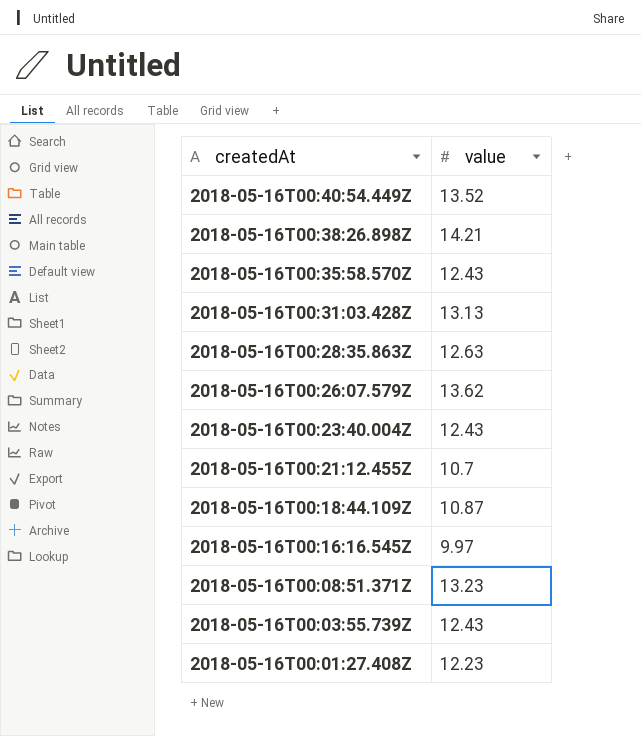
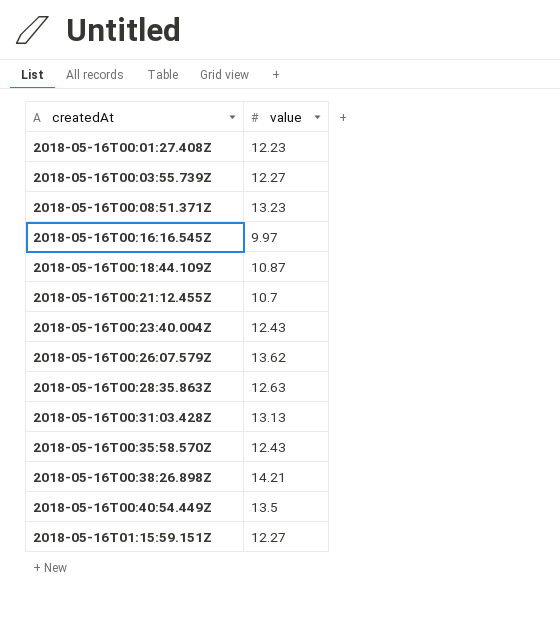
row order: createdAt descending -> createdAt ascending
2018-05-16T00:03:55.739Z | value: 12.43 -> 12.27
2018-05-16T00:40:54.449Z | value: 13.52 -> 13.5
row 2018-05-16T01:15:59.151Z: none -> 12.27

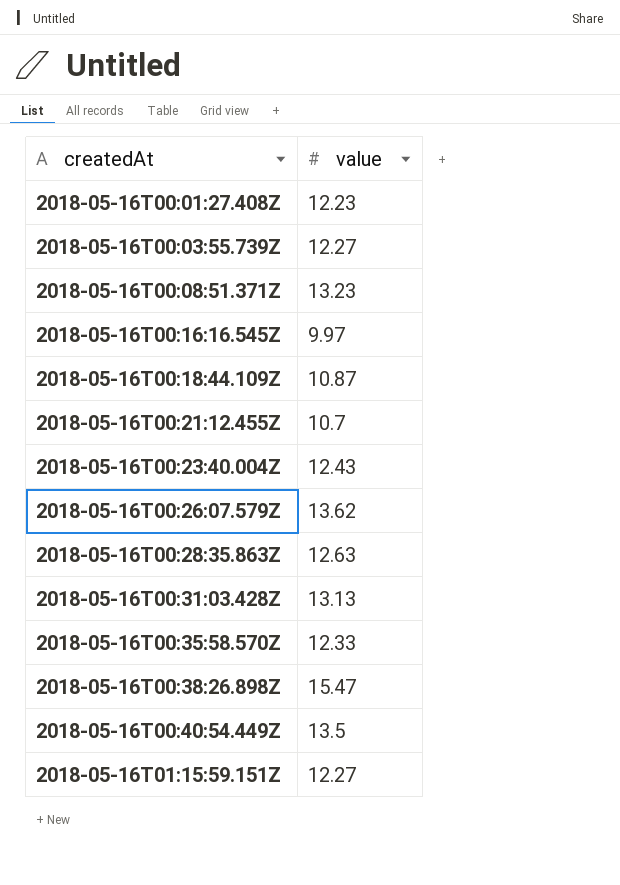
2018-05-16T00:35:58.570Z | value: 12.43 -> 12.33
2018-05-16T00:38:26.898Z | value: 14.21 -> 15.47

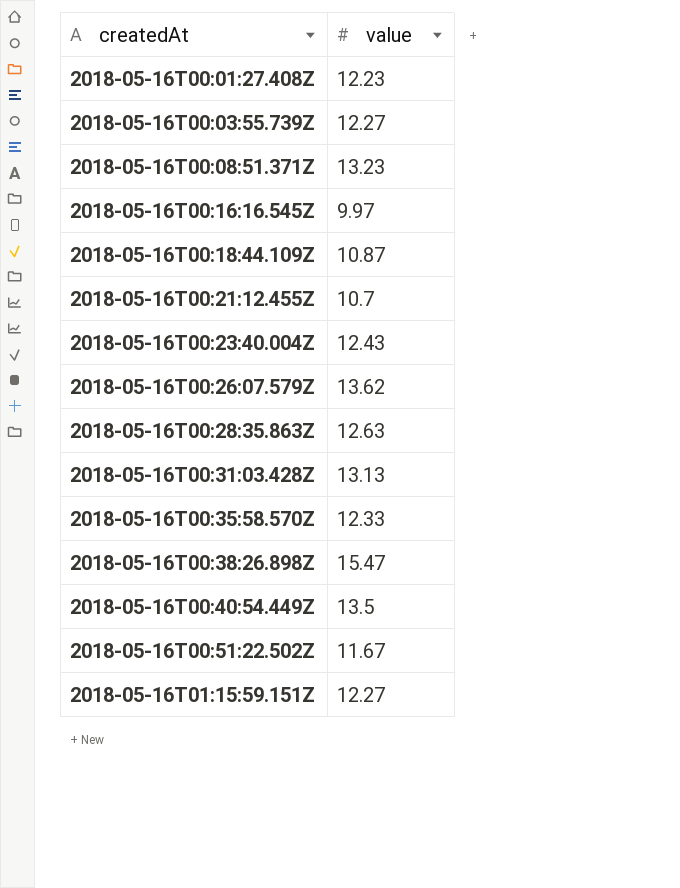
row 2018-05-16T00:51:22.502Z: none -> 11.67

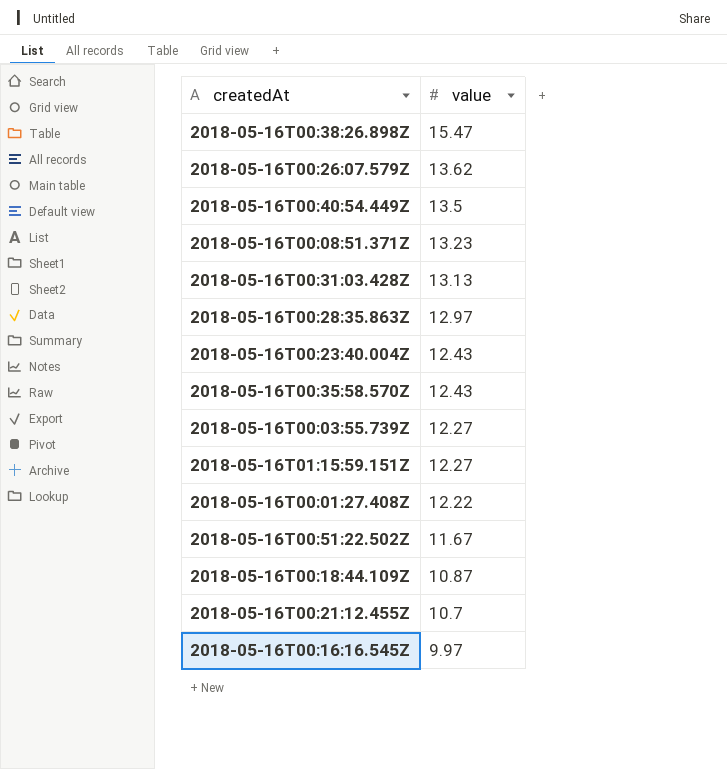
row order: createdAt ascending -> value descending
2018-05-16T00:28:35.863Z | value: 12.63 -> 12.97
2018-05-16T00:35:58.570Z | value: 12.33 -> 12.43
2018-05-16T00:01:27.408Z | value: 12.23 -> 12.22

